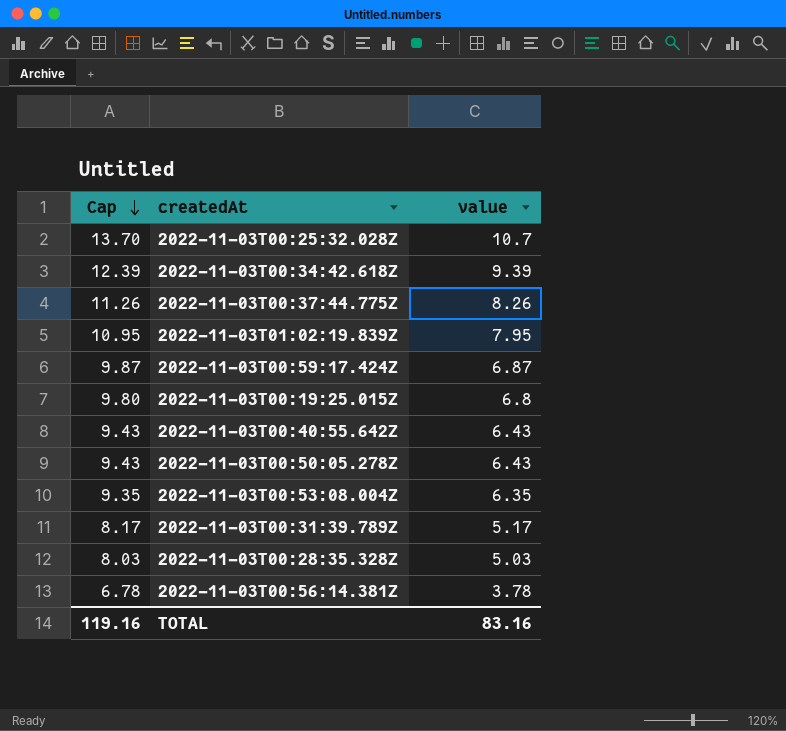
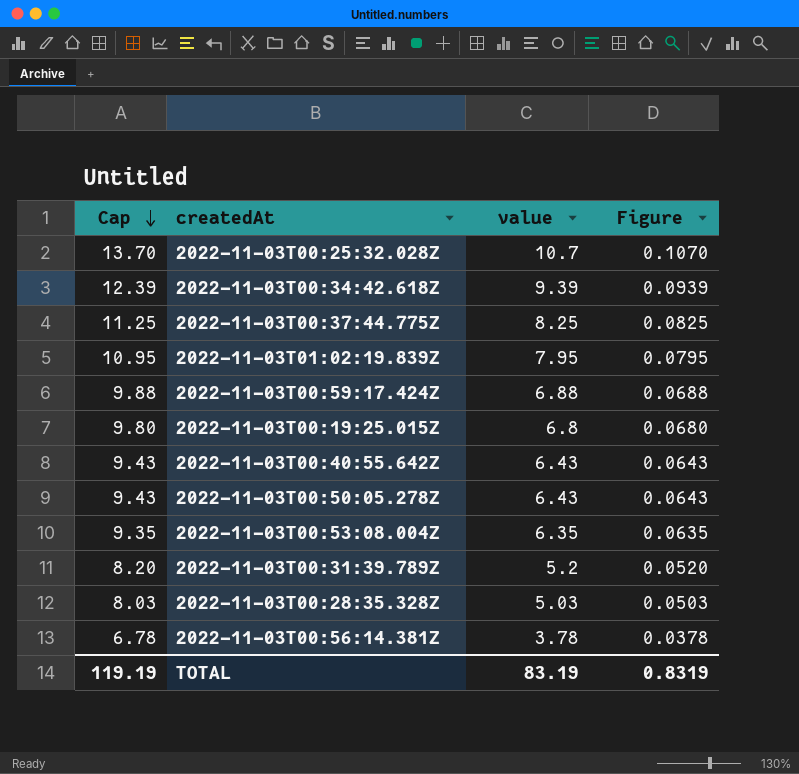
column Figure | formula: none -> [value] * 0.01
2022-11-03T00:37:44.775Z | Cap: 11.26 -> 11.25
2022-11-03T00:37:44.775Z | value: 8.26 -> 8.25
2022-11-03T00:59:17.424Z | Cap: 9.87 -> 9.88
2022-11-03T00:59:17.424Z | value: 6.87 -> 6.88
2022-11-03T00:31:39.789Z | Cap: 8.17 -> 8.20
2022-11-03T00:31:39.789Z | value: 5.17 -> 5.2
TOTAL | Cap: 119.16 -> 119.19
TOTAL | value: 83.16 -> 83.19

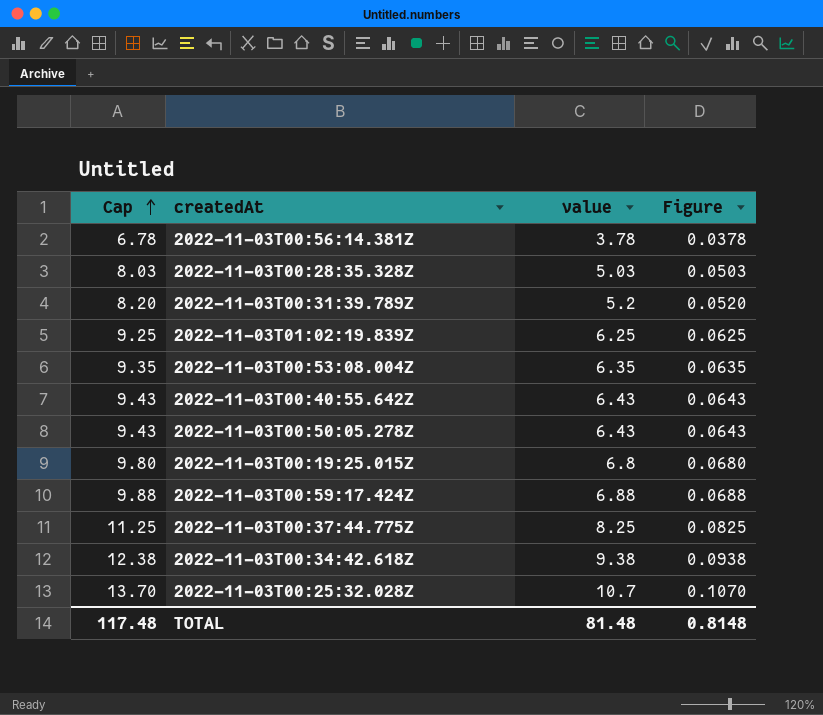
row order: Cap descending -> Cap ascending
2022-11-03T01:02:19.839Z | Cap: 10.95 -> 9.25
2022-11-03T01:02:19.839Z | value: 7.95 -> 6.25
2022-11-03T01:02:19.839Z | Figure: 0.0795 -> 0.0625
2022-11-03T00:34:42.618Z | Cap: 12.39 -> 12.38
2022-11-03T00:34:42.618Z | value: 9.39 -> 9.38
2022-11-03T00:34:42.618Z | Figure: 0.0939 -> 0.0938
TOTAL | Cap: 119.19 -> 117.48
TOTAL | value: 83.19 -> 81.48
TOTAL | Figure: 0.8319 -> 0.8148

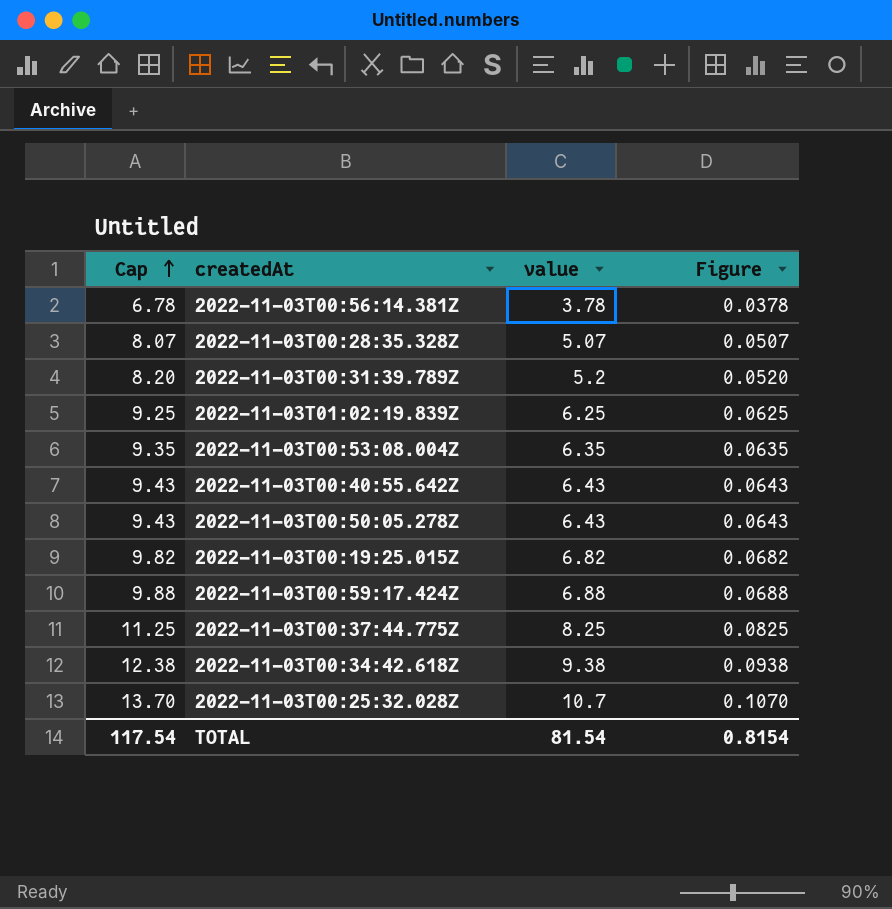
2022-11-03T00:28:35.328Z | Cap: 8.03 -> 8.07
2022-11-03T00:28:35.328Z | value: 5.03 -> 5.07
2022-11-03T00:28:35.328Z | Figure: 0.0503 -> 0.0507
2022-11-03T00:19:25.015Z | Cap: 9.80 -> 9.82
2022-11-03T00:19:25.015Z | value: 6.8 -> 6.82
2022-11-03T00:19:25.015Z | Figure: 0.0680 -> 0.0682
TOTAL | Cap: 117.48 -> 117.54
TOTAL | value: 81.48 -> 81.54
TOTAL | Figure: 0.8148 -> 0.8154

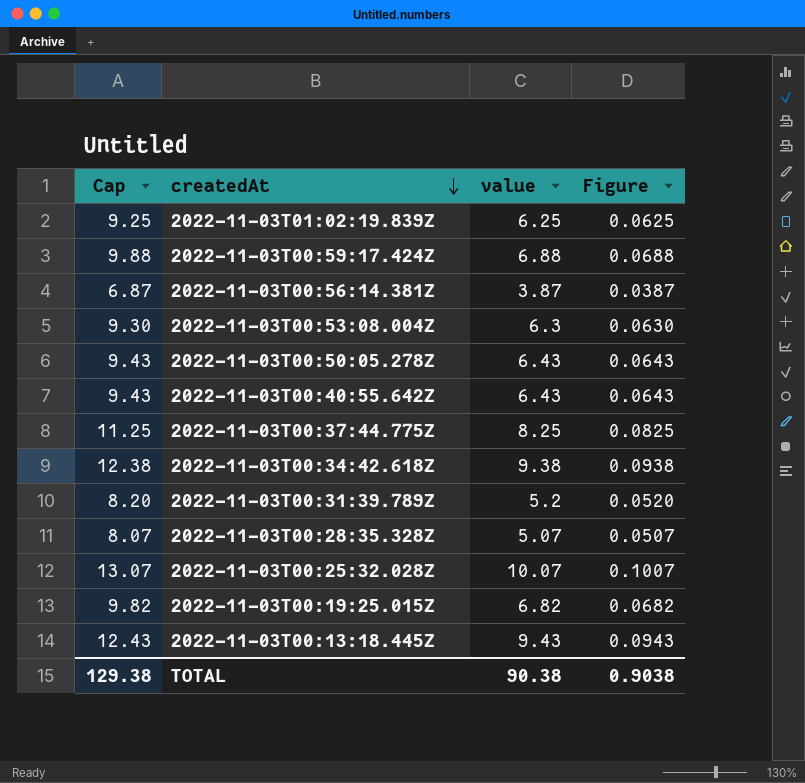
row order: Cap ascending -> createdAt descending
2022-11-03T00:56:14.381Z | Cap: 6.78 -> 6.87
2022-11-03T00:56:14.381Z | value: 3.78 -> 3.87
2022-11-03T00:56:14.381Z | Figure: 0.0378 -> 0.0387
2022-11-03T00:53:08.004Z | Cap: 9.35 -> 9.30
2022-11-03T00:53:08.004Z | value: 6.35 -> 6.3
2022-11-03T00:53:08.004Z | Figure: 0.0635 -> 0.0630
2022-11-03T00:25:32.028Z | Cap: 13.70 -> 13.07
2022-11-03T00:25:32.028Z | value: 10.7 -> 10.07
2022-11-03T00:25:32.028Z | Figure: 0.1070 -> 0.1007
row 2022-11-03T00:13:18.445Z: none -> 12.43 | 9.43 | 0.0943
TOTAL | Cap: 117.54 -> 129.38
TOTAL | value: 81.54 -> 90.38
TOTAL | Figure: 0.8154 -> 0.9038

